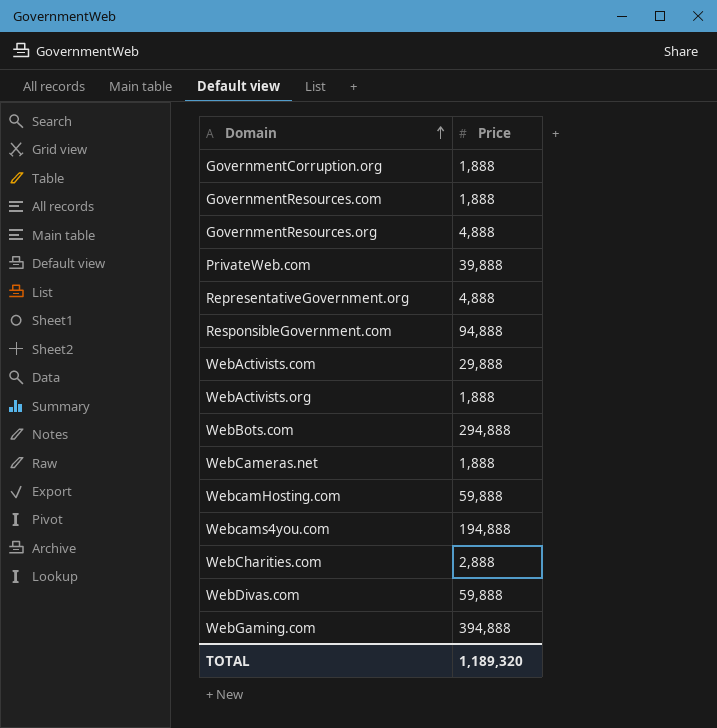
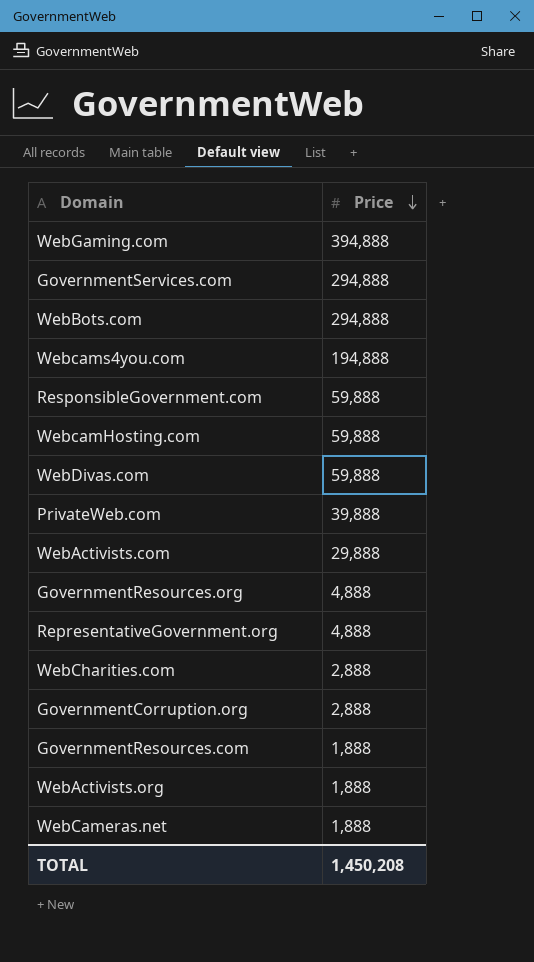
row order: Domain ascending -> Price descending
row GovernmentServices.com: none -> 294,888
ResponsibleGovernment.com | Price: 94,888 -> 59,888
GovernmentCorruption.org | Price: 1,888 -> 2,888
TOTAL | Price: 1,189,320 -> 1,450,208

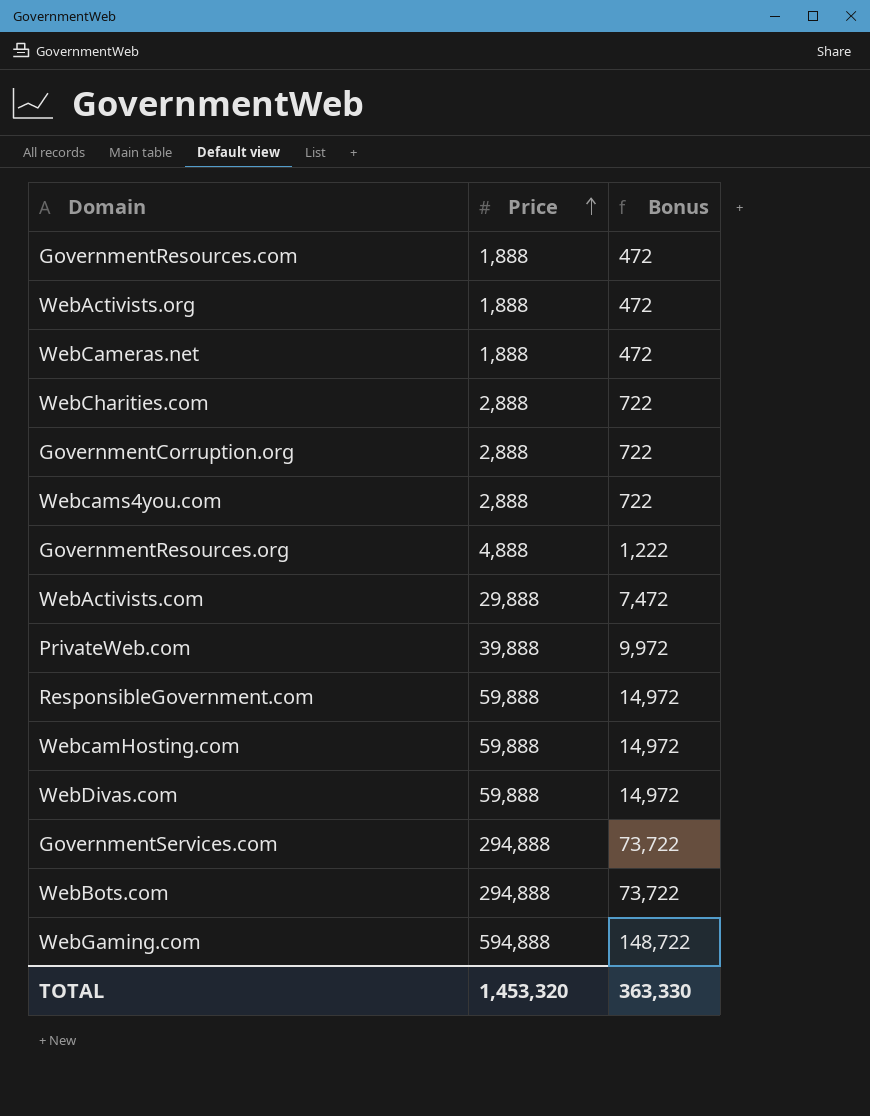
row order: Price descending -> Price ascending
column Bonus | formula: none -> [Price] * 0.25
row RepresentativeGovernment.org: 4,888 -> none
Webcams4you.com | Price: 194,888 -> 2,888
WebGaming.com | Price: 394,888 -> 594,888
TOTAL | Price: 1,450,208 -> 1,453,320

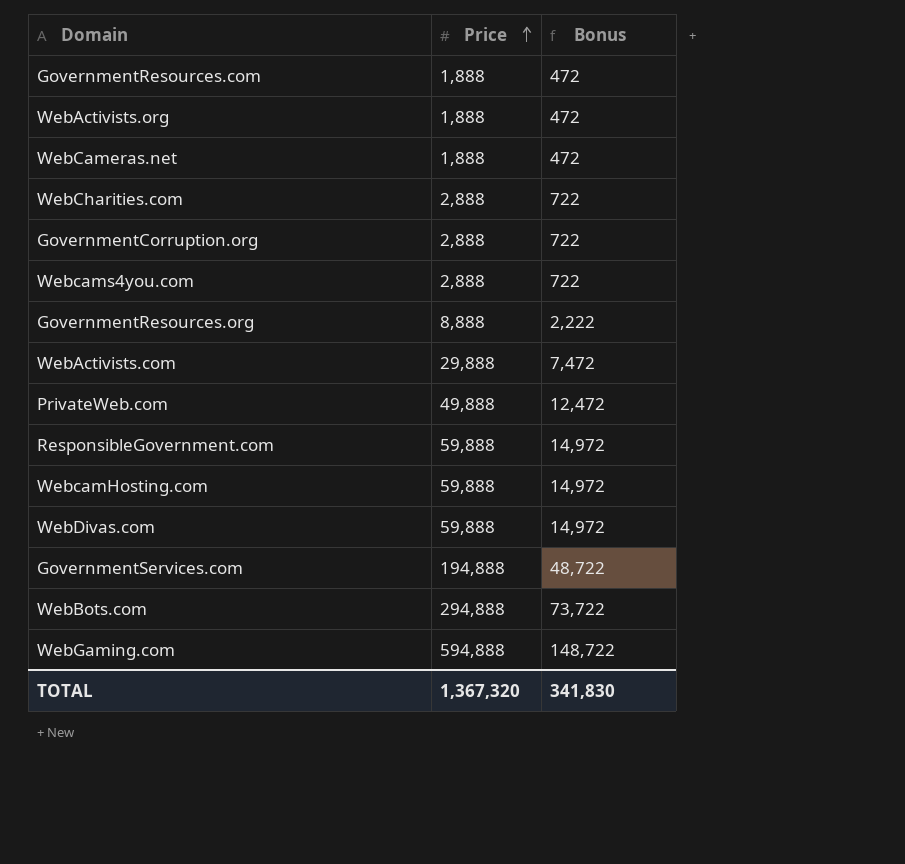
GovernmentResources.org | Price: 4,888 -> 8,888
GovernmentResources.org | Bonus: 1,222 -> 2,222
PrivateWeb.com | Price: 39,888 -> 49,888
PrivateWeb.com | Bonus: 9,972 -> 12,472
GovernmentServices.com | Price: 294,888 -> 194,888
GovernmentServices.com | Bonus: 73,722 -> 48,722
TOTAL | Price: 1,453,320 -> 1,367,320
TOTAL | Bonus: 363,330 -> 341,830

